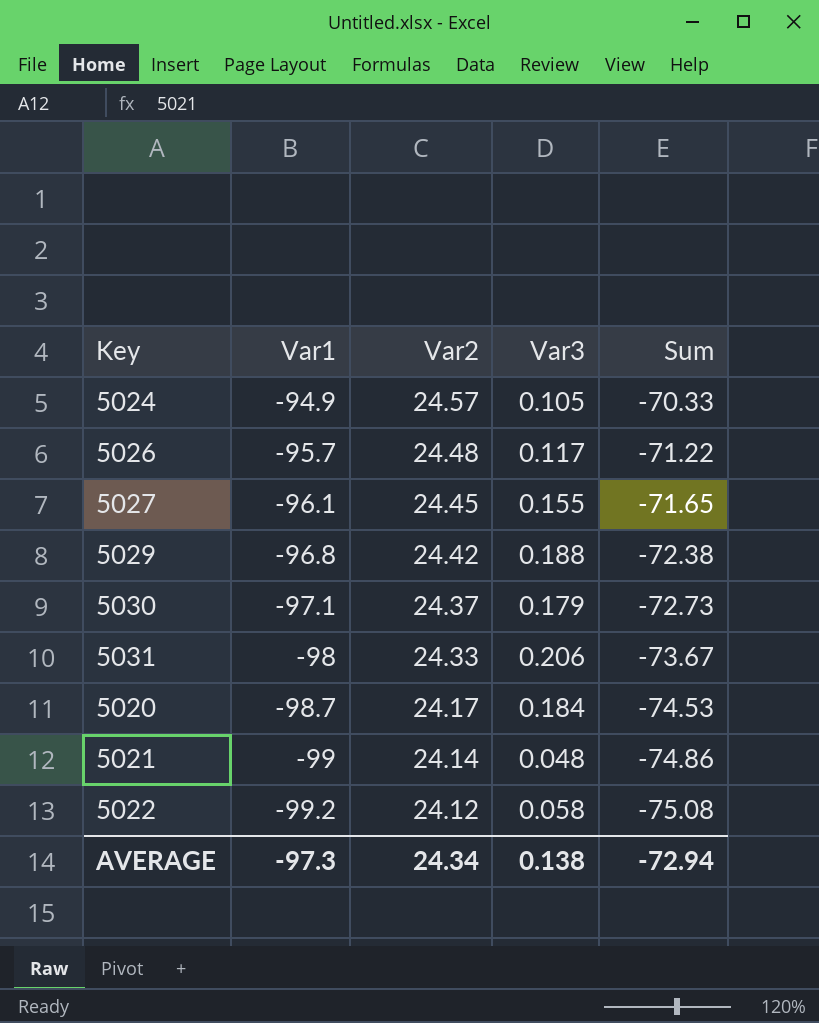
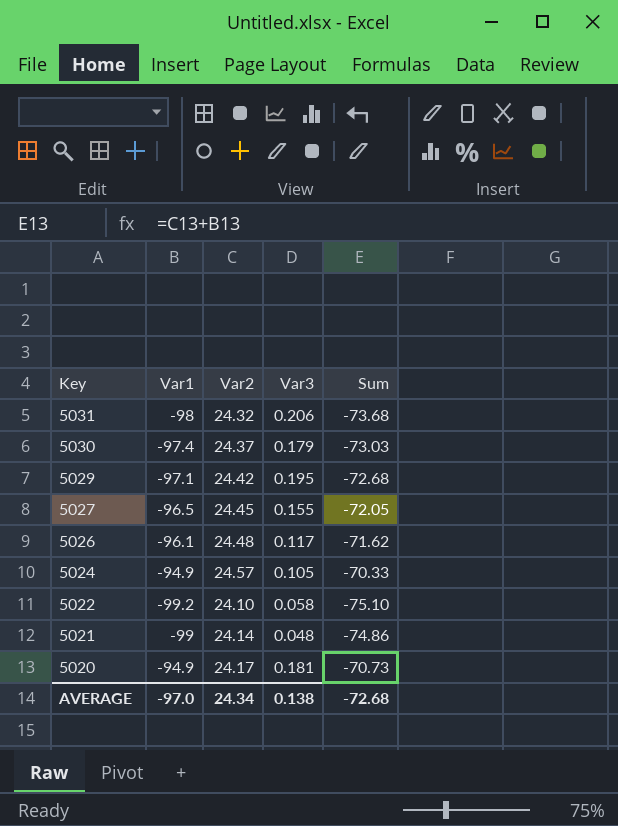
row order: Var1 descending -> Key descending
5031 | Var2: 24.33 -> 24.32
5031 | Sum: -73.67 -> -73.68
5030 | Var1: -97.1 -> -97.4
5030 | Sum: -72.73 -> -73.03
5029 | Var1: -96.8 -> -97.1
5029 | Var3: 0.188 -> 0.195
5029 | Sum: -72.38 -> -72.68
5027 | Var1: -96.1 -> -96.5
5027 | Sum: -71.65 -> -72.05
5026 | Var1: -95.7 -> -96.1
5026 | Sum: -71.22 -> -71.62
5022 | Var2: 24.12 -> 24.10
5022 | Sum: -75.08 -> -75.10
5020 | Var1: -98.7 -> -94.9
5020 | Var3: 0.184 -> 0.181
5020 | Sum: -74.53 -> -70.73
AVERAGE | Var1: -97.3 -> -97.0
AVERAGE | Sum: -72.94 -> -72.68

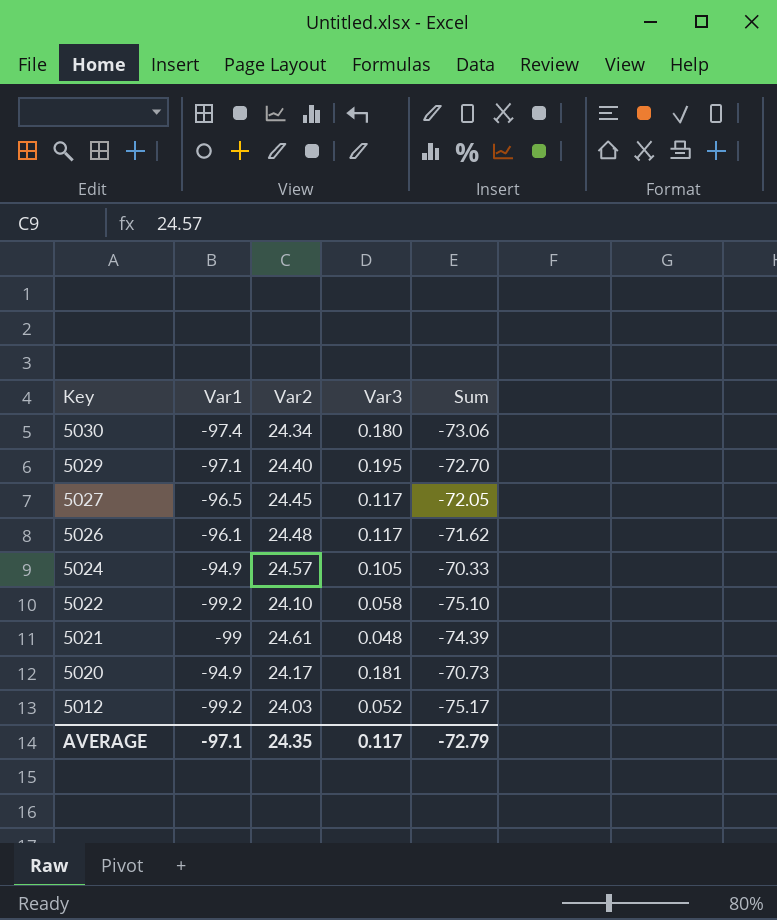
row 5031: -98 | 24.32 | 0.206 | -73.68 -> none
5030 | Var2: 24.37 -> 24.34
5030 | Var3: 0.179 -> 0.180
5030 | Sum: -73.03 -> -73.06
5029 | Var2: 24.42 -> 24.40
5029 | Sum: -72.68 -> -72.70
5027 | Var3: 0.155 -> 0.117
5021 | Var2: 24.14 -> 24.61
5021 | Sum: -74.86 -> -74.39
row 5012: none -> -99.2 | 24.03 | 0.052 | -75.17
AVERAGE | Var1: -97.0 -> -97.1
AVERAGE | Var2: 24.34 -> 24.35
AVERAGE | Var3: 0.138 -> 0.117
AVERAGE | Sum: -72.68 -> -72.79

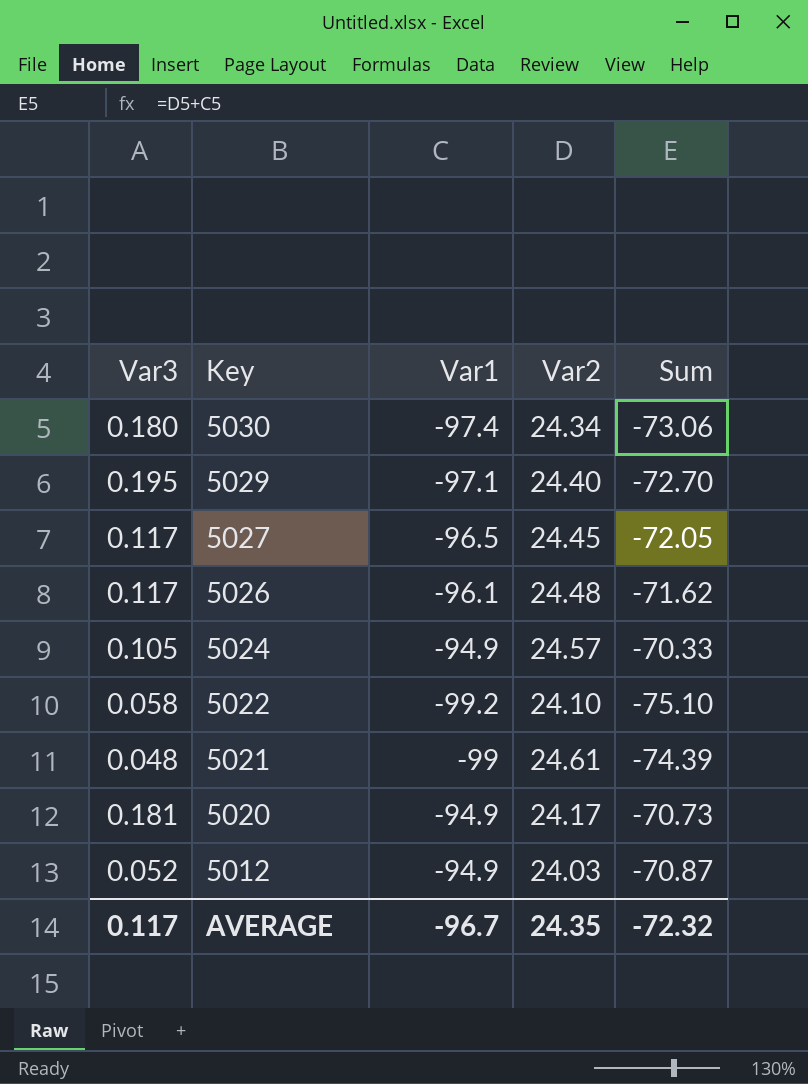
column Var3 | position: 4 -> 1
5012 | Var1: -99.2 -> -94.9
5012 | Sum: -75.17 -> -70.87
AVERAGE | Var1: -97.1 -> -96.7
AVERAGE | Sum: -72.79 -> -72.32

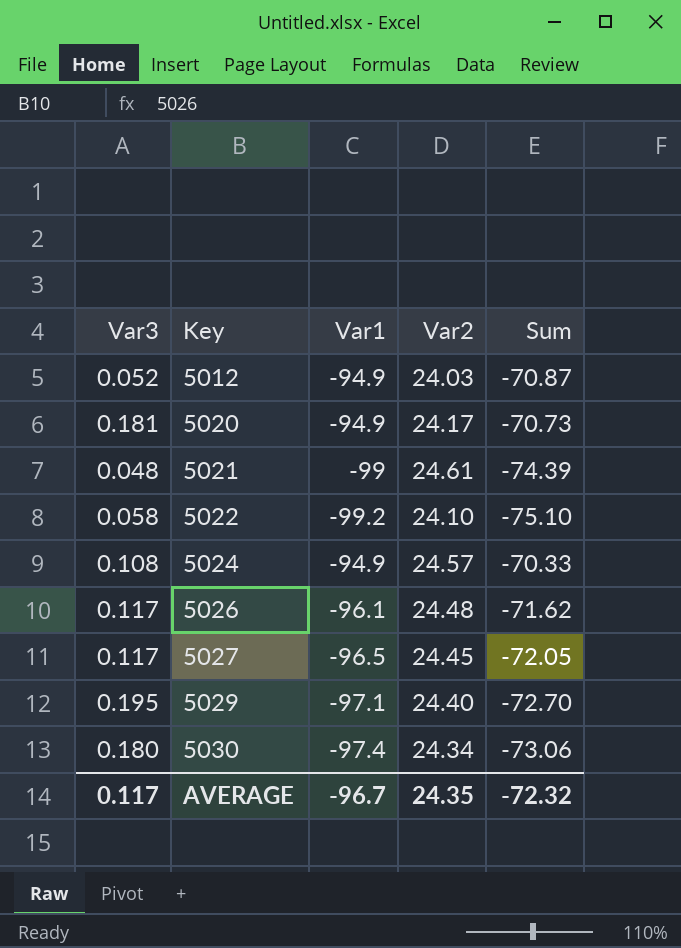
row order: Key descending -> Key ascending
5024 | Var3: 0.105 -> 0.108

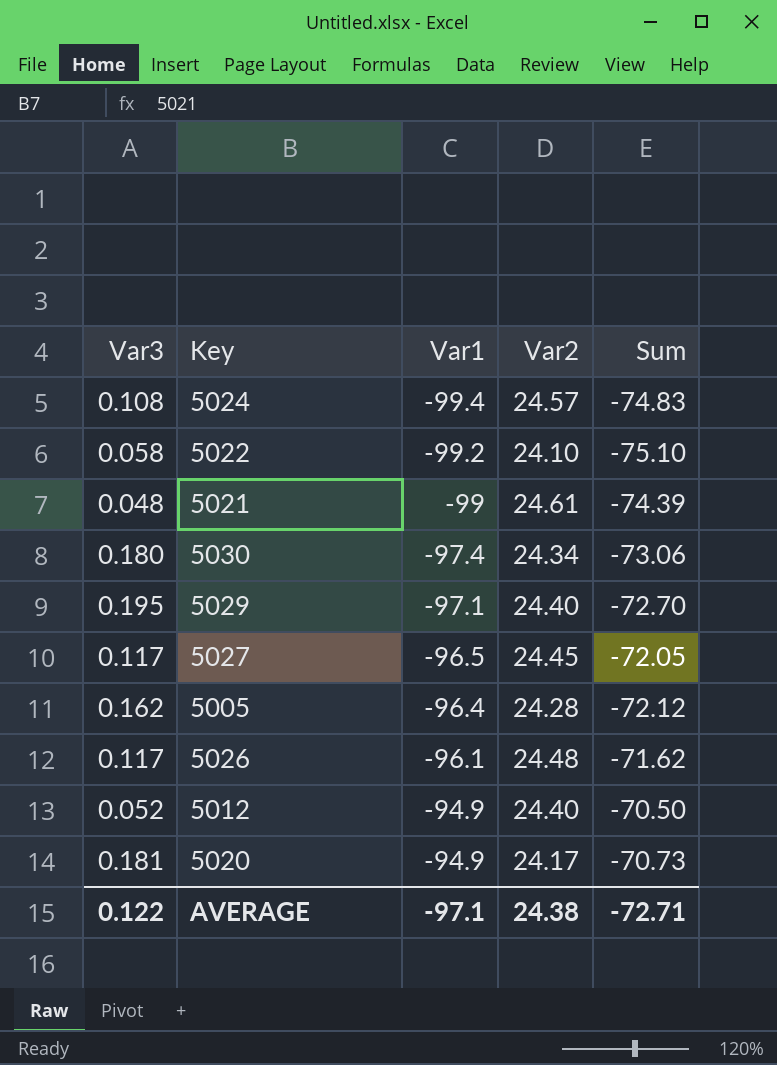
row order: Key ascending -> Var1 ascending
5024 | Var1: -94.9 -> -99.4
5024 | Sum: -70.33 -> -74.83
row 5005: none -> 0.162 | -96.4 | 24.28 | -72.12
5012 | Var2: 24.03 -> 24.40
5012 | Sum: -70.87 -> -70.50
AVERAGE | Var3: 0.117 -> 0.122
AVERAGE | Var1: -96.7 -> -97.1
AVERAGE | Var2: 24.35 -> 24.38
AVERAGE | Sum: -72.32 -> -72.71

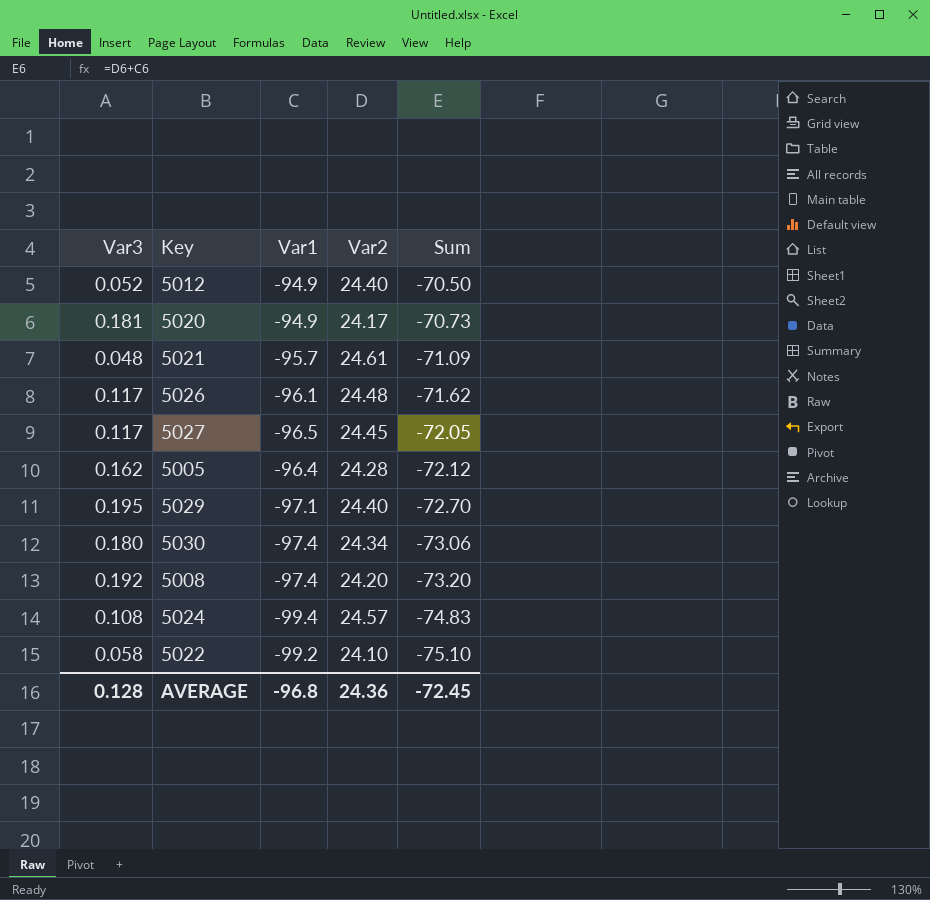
row order: Var1 ascending -> Sum descending
5021 | Var1: -99 -> -95.7
5021 | Sum: -74.39 -> -71.09
row 5008: none -> 0.192 | -97.4 | 24.20 | -73.20
AVERAGE | Var3: 0.122 -> 0.128
AVERAGE | Var1: -97.1 -> -96.8
AVERAGE | Var2: 24.38 -> 24.36
AVERAGE | Sum: -72.71 -> -72.45

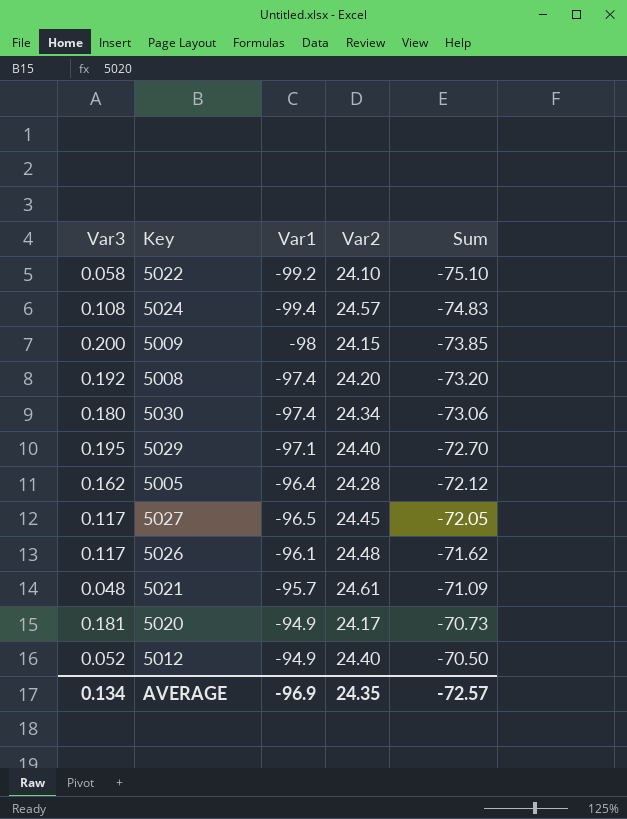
row order: Sum descending -> Sum ascending
row 5009: none -> 0.200 | -98 | 24.15 | -73.85
AVERAGE | Var3: 0.128 -> 0.134
AVERAGE | Var1: -96.8 -> -96.9
AVERAGE | Var2: 24.36 -> 24.35
AVERAGE | Sum: -72.45 -> -72.57

